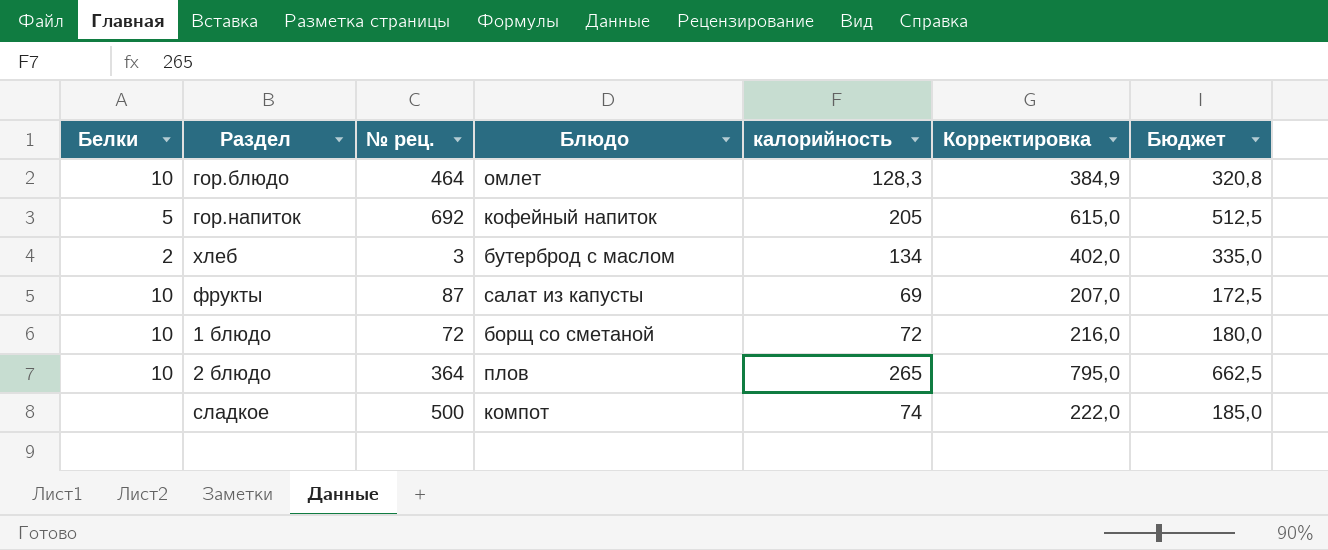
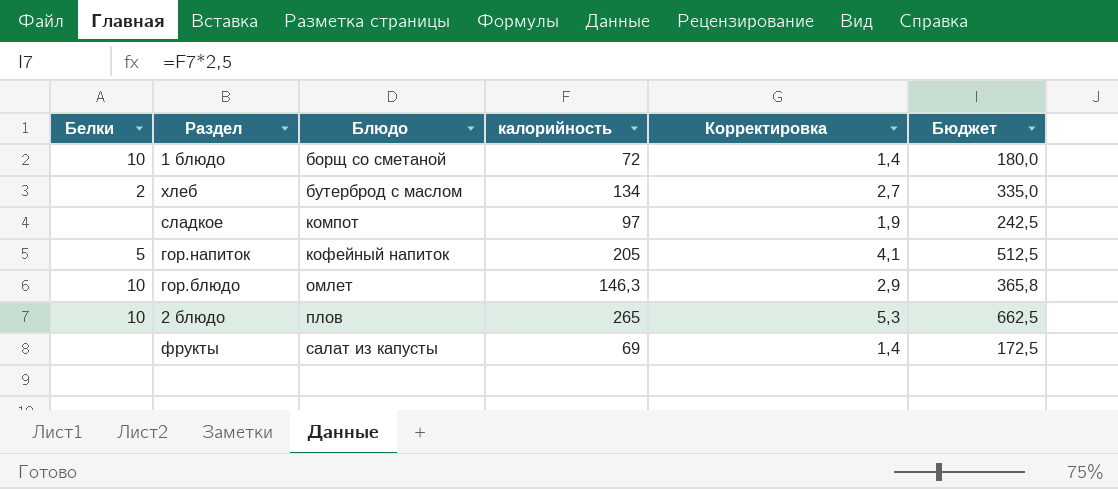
row order: none -> Блюдо ascending
column № рец. | position: 3 -> none
column Корректировка | formula: [калорийность] * 3 -> [калорийность] * 0,02
сладкое | калорийность: 74 -> 97
сладкое | Бюджет: 185,0 -> 242,5
гор.блюдо | калорийность: 128,3 -> 146,3
гор.блюдо | Бюджет: 320,8 -> 365,8
фрукты | Белки: 10 -> none

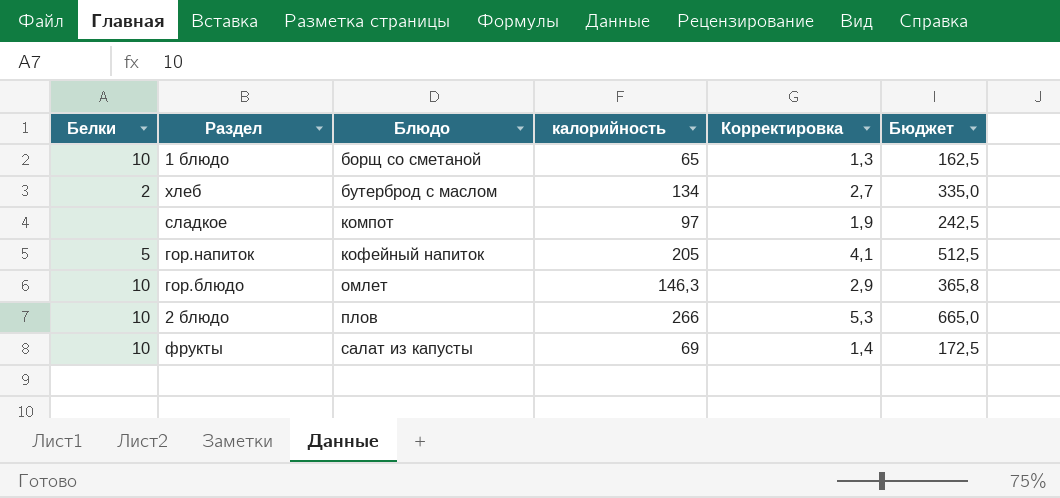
1 блюдо | калорийность: 72 -> 65
1 блюдо | Корректировка: 1,4 -> 1,3
1 блюдо | Бюджет: 180,0 -> 162,5
2 блюдо | калорийность: 265 -> 266
2 блюдо | Бюджет: 662,5 -> 665,0
фрукты | Белки: none -> 10

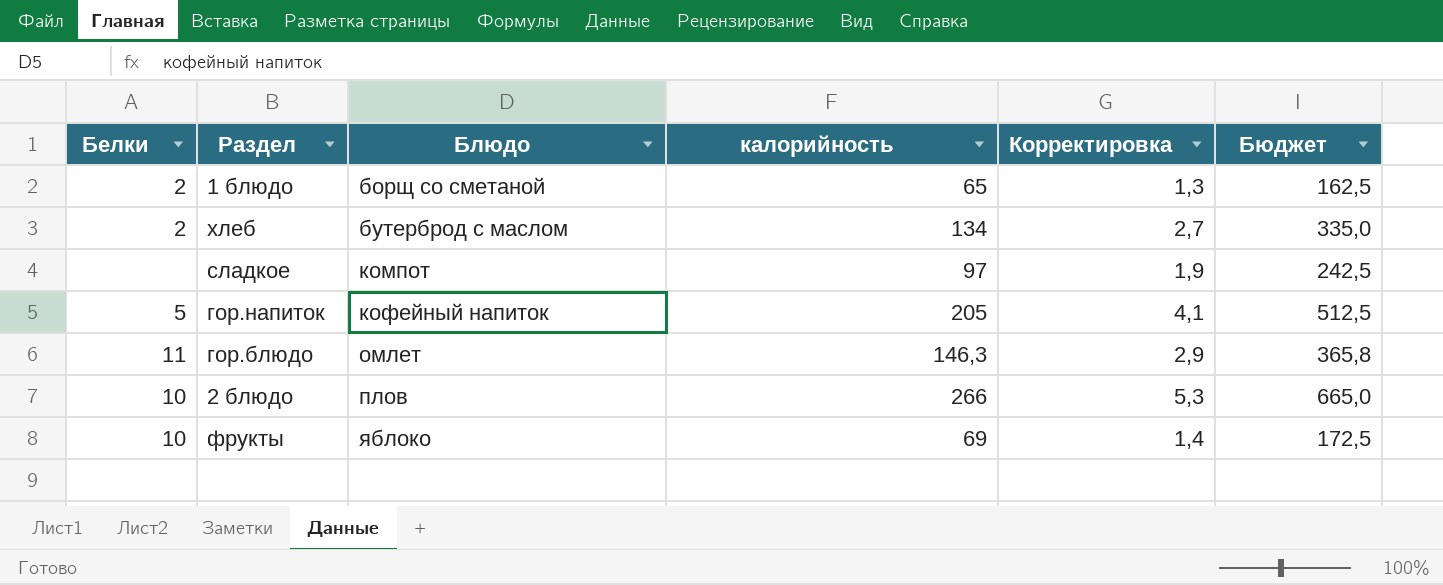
1 блюдо | Белки: 10 -> 2
гор.блюдо | Белки: 10 -> 11
фрукты | Блюдо: салат из капусты -> яблоко

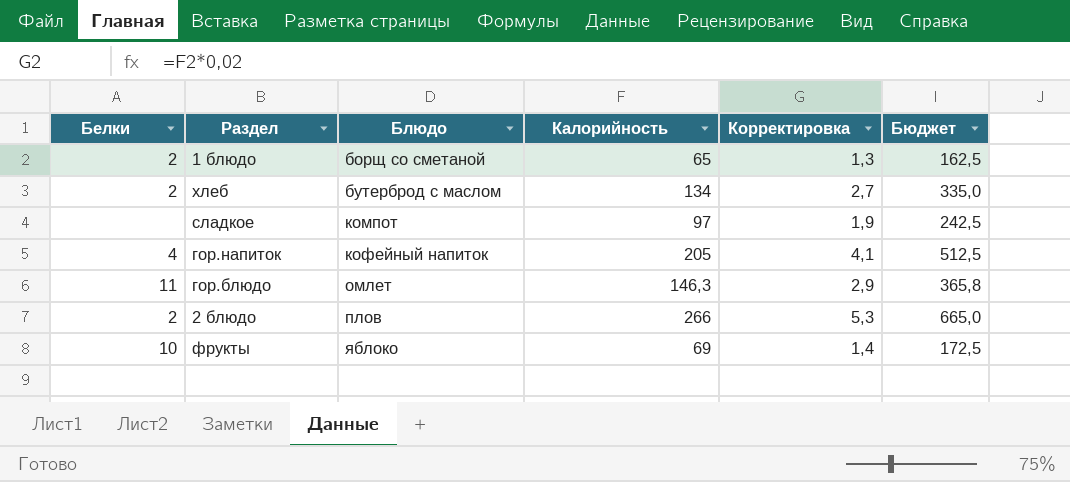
column name: калорийность -> Калорийность
гор.напиток | Белки: 5 -> 4
2 блюдо | Белки: 10 -> 2

